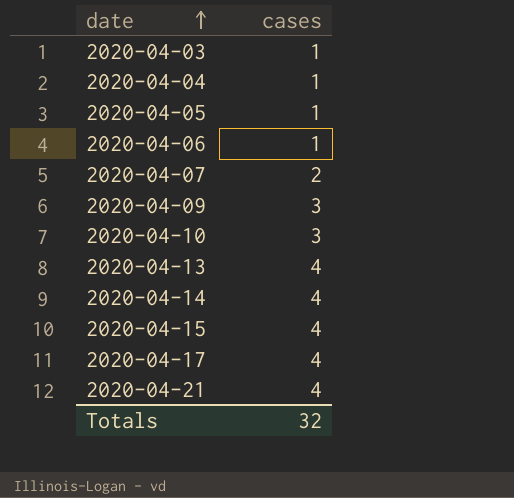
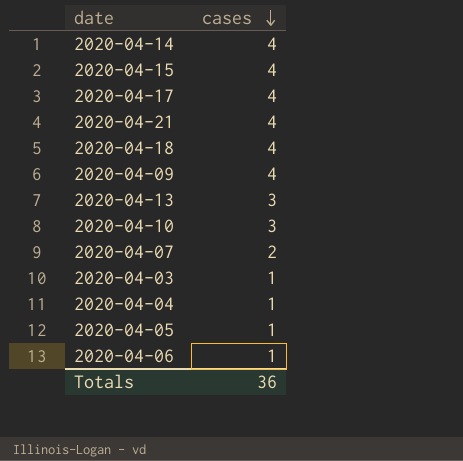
row order: date ascending -> cases descending
row 2020-04-18: none -> 4
2020-04-09 | cases: 3 -> 4
2020-04-13 | cases: 4 -> 3
Totals | cases: 32 -> 36

